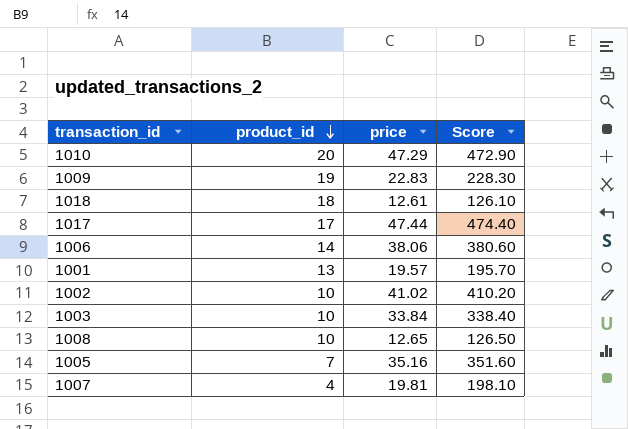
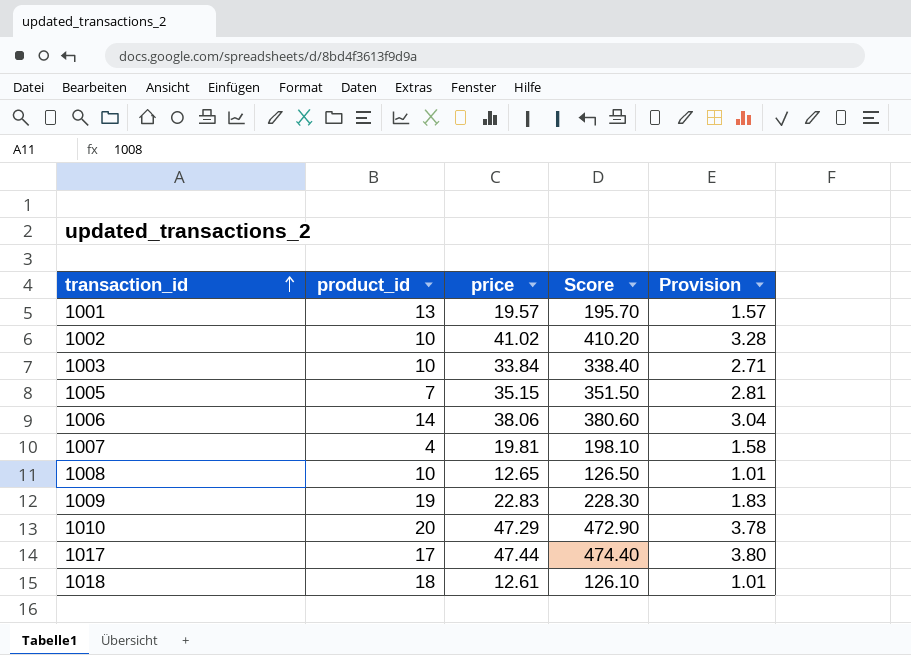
row order: product_id descending -> transaction_id ascending
column Provision | formula: none -> [price] * 0.08
1005 | price: 35.16 -> 35.15
1005 | Score: 351.60 -> 351.50

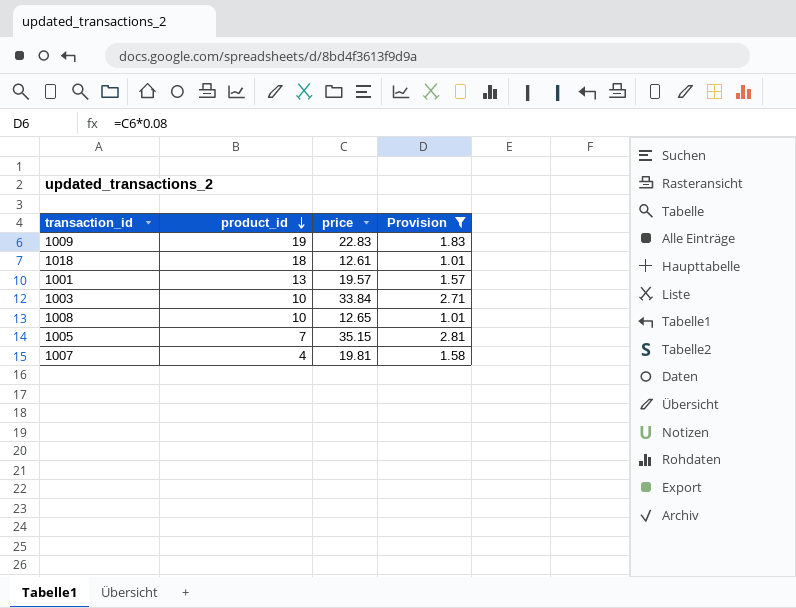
filter: none -> Provision <= 2.81
row order: transaction_id ascending -> product_id descending
column Score | formula: [price] * 10 -> none

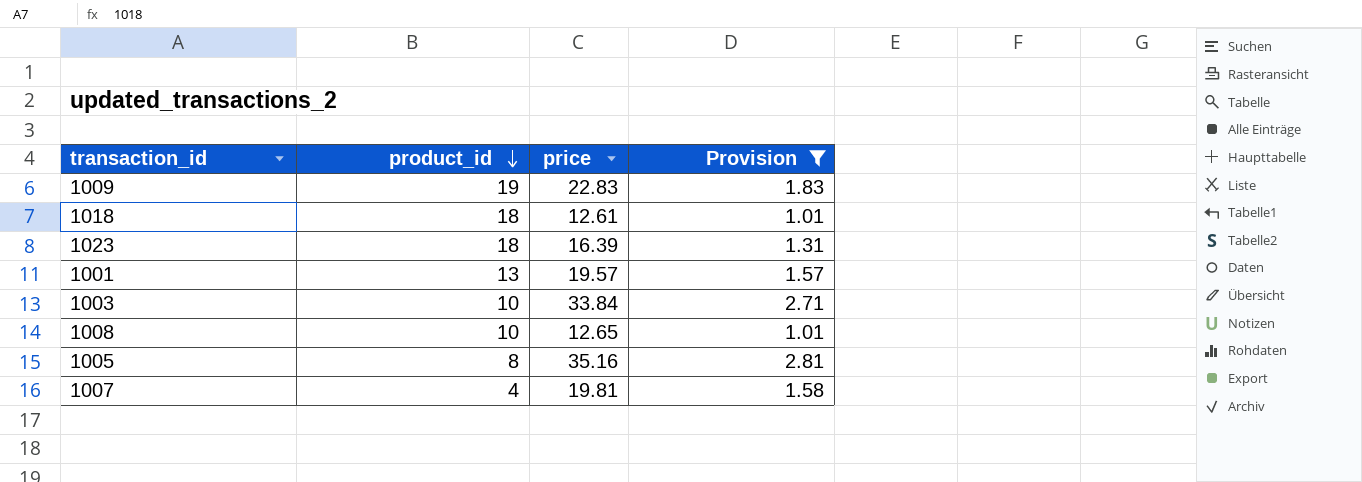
row 1023: none -> 18 | 16.39 | 1.31
1005 | product_id: 7 -> 8
1005 | price: 35.15 -> 35.16

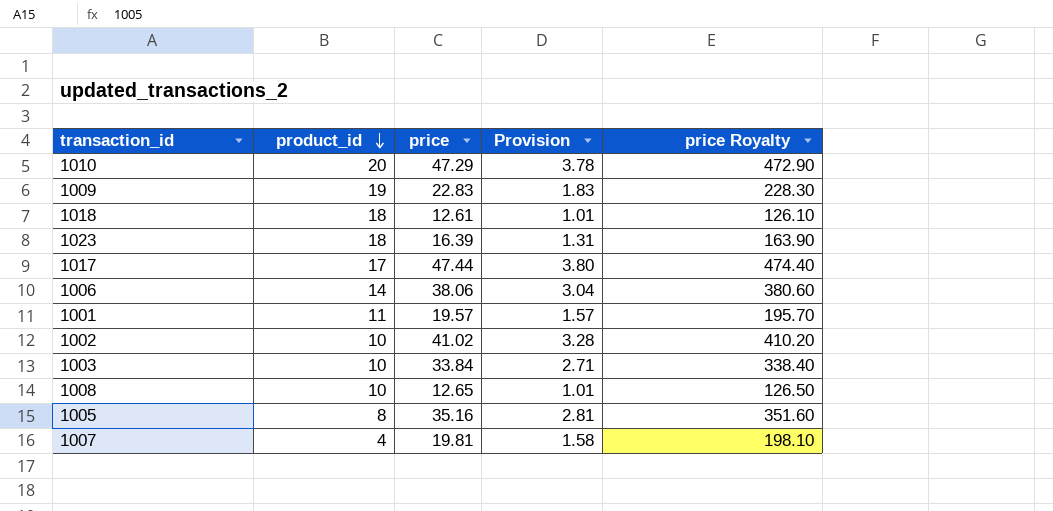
filter: Provision <= 2.81 -> none
column price Royalty | formula: none -> [price] * 10
1001 | product_id: 13 -> 11

